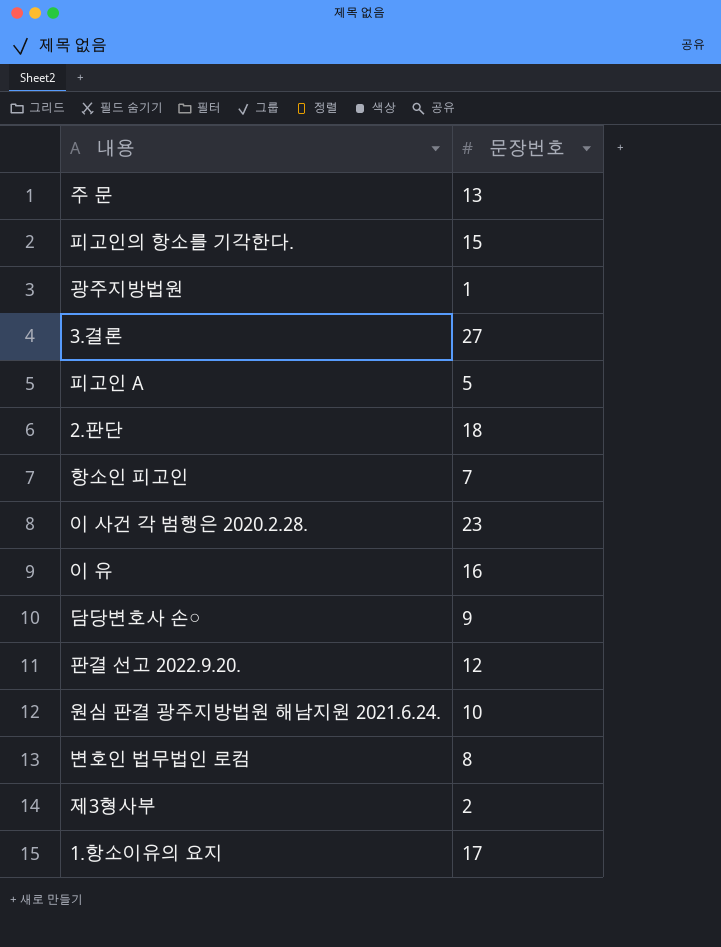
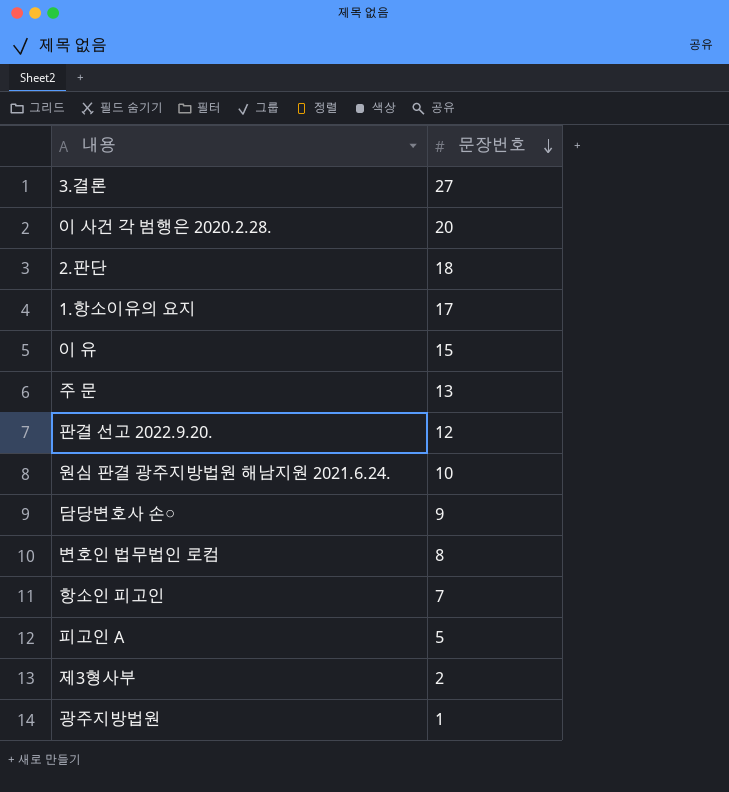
row order: none -> 문장번호 descending
row 피고인의 항소를 기각한다.: 15 -> none
이 사건 각 범행은 2020.2.28. | 문장번호: 23 -> 20
이 유 | 문장번호: 16 -> 15

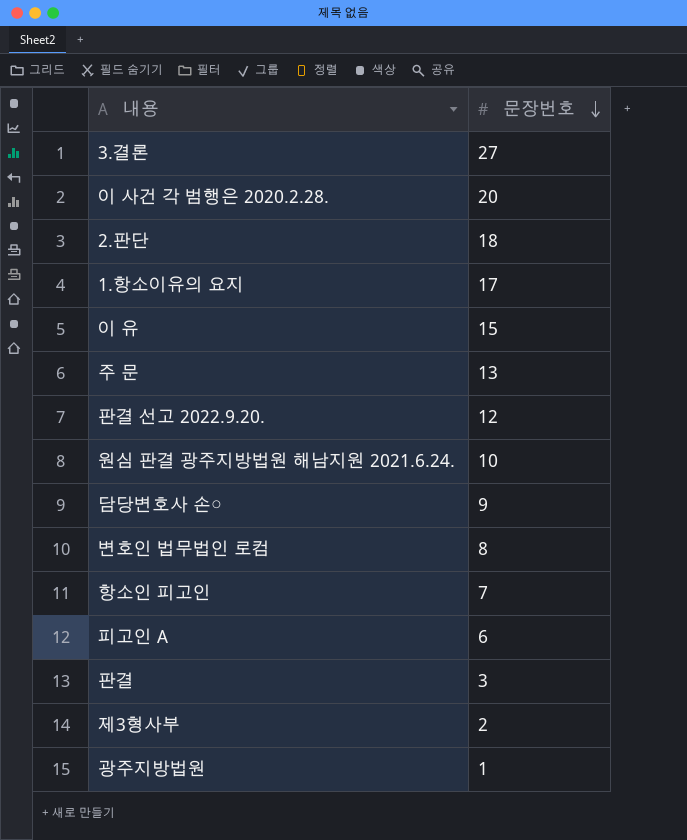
피고인 A | 문장번호: 5 -> 6
row 판결: none -> 3

